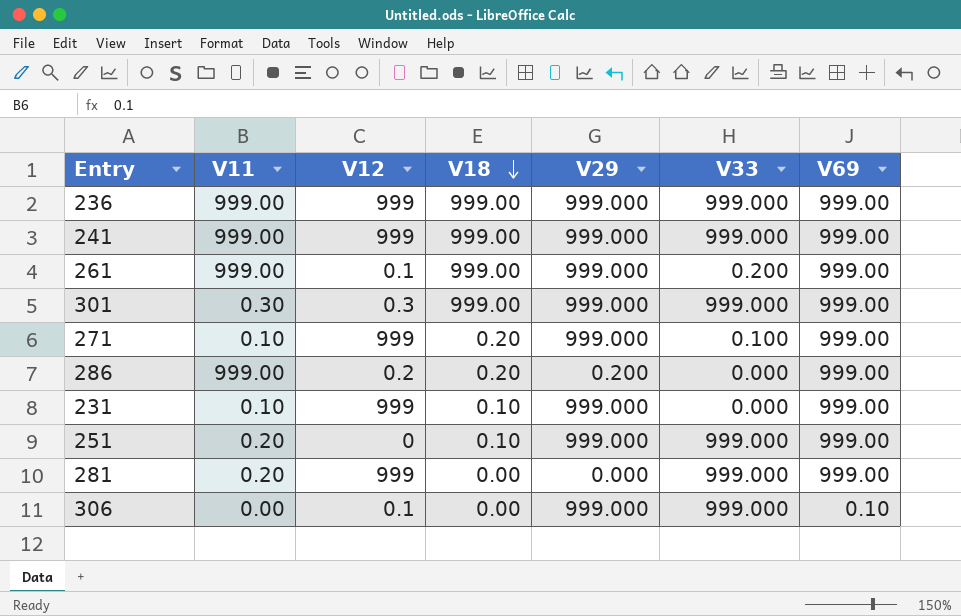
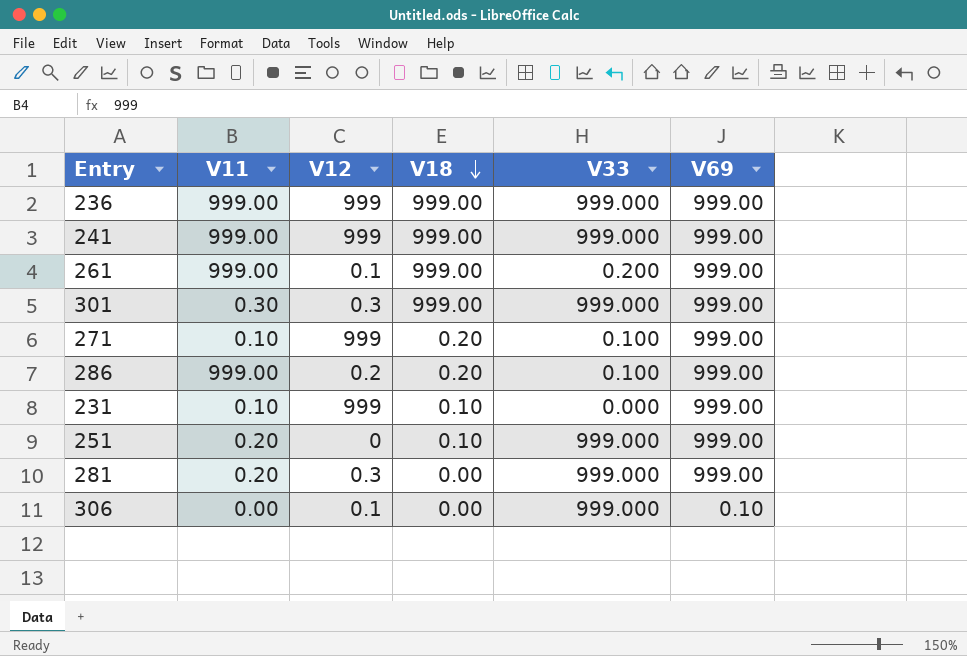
column V29 | position: 5 -> none
286 | V33: 0.000 -> 0.100
281 | V12: 999 -> 0.3

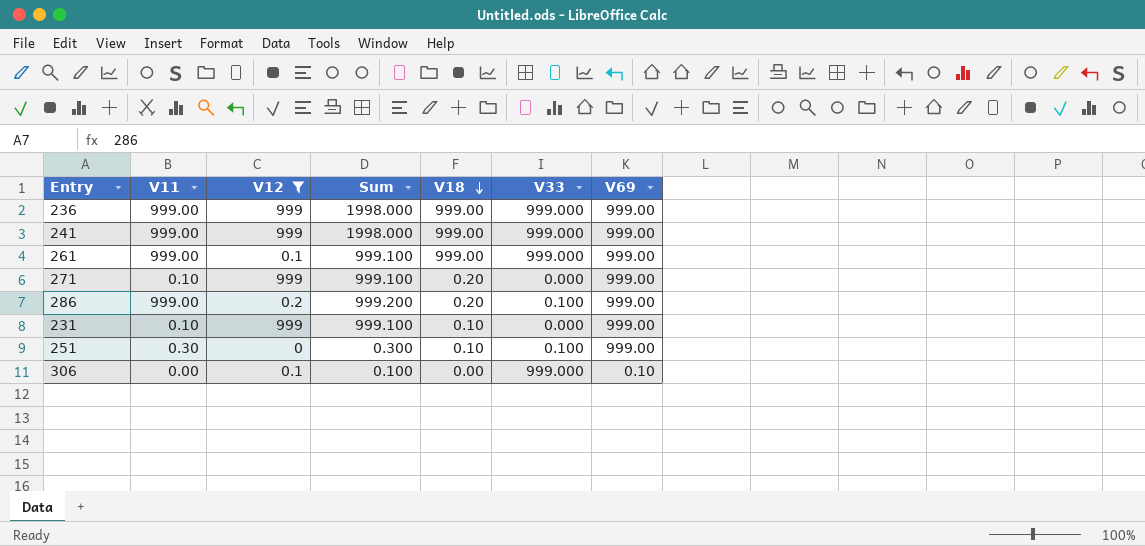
filter: none -> V12 != 0.3
column Sum | formula: none -> [V11] + [V12]
261 | V33: 0.200 -> 999.000
271 | V33: 0.100 -> 0.000
251 | V11: 0.20 -> 0.30
251 | V33: 999.000 -> 0.100

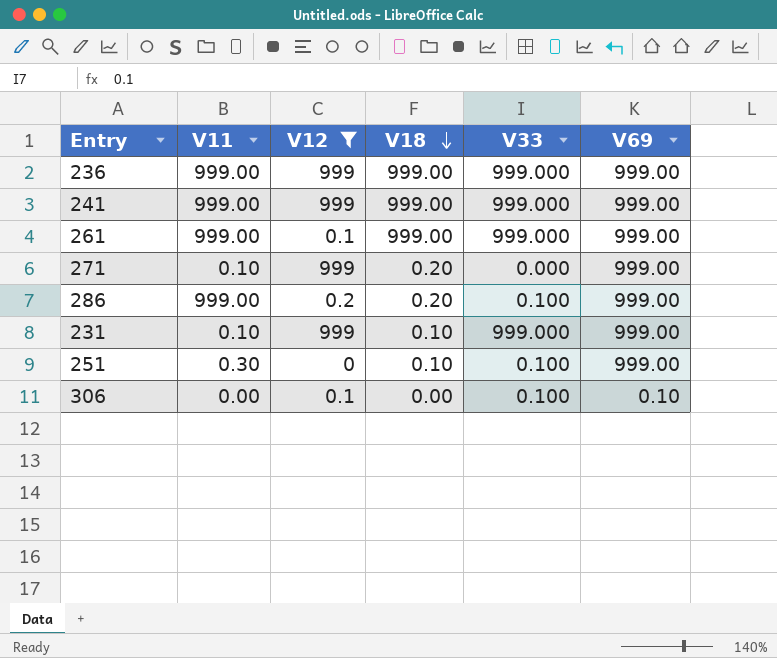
column Sum | formula: [V11] + [V12] -> none
231 | V33: 0.000 -> 999.000
306 | V33: 999.000 -> 0.100

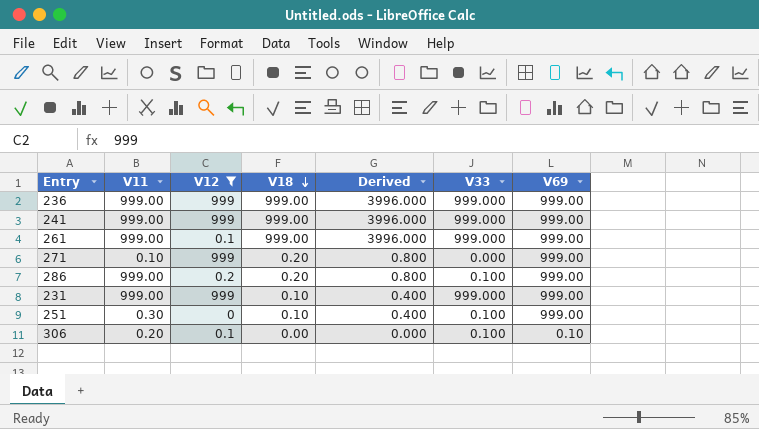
column Derived | formula: none -> [V18] * 4
231 | V11: 0.10 -> 999.00
306 | V11: 0.00 -> 0.20

